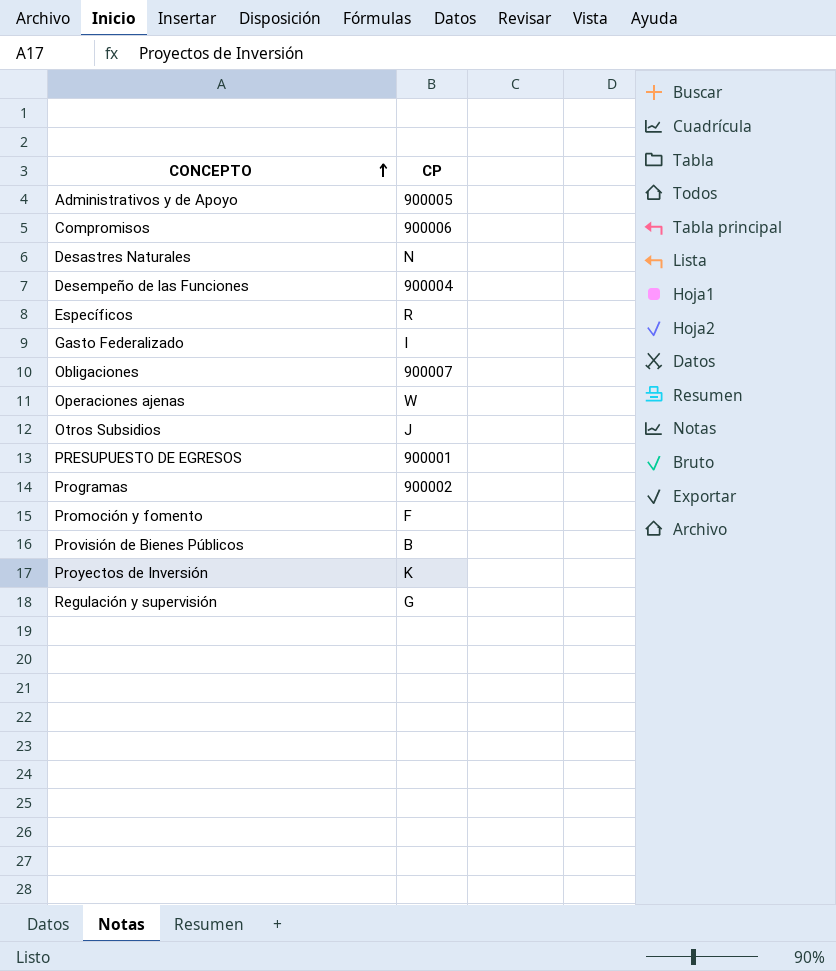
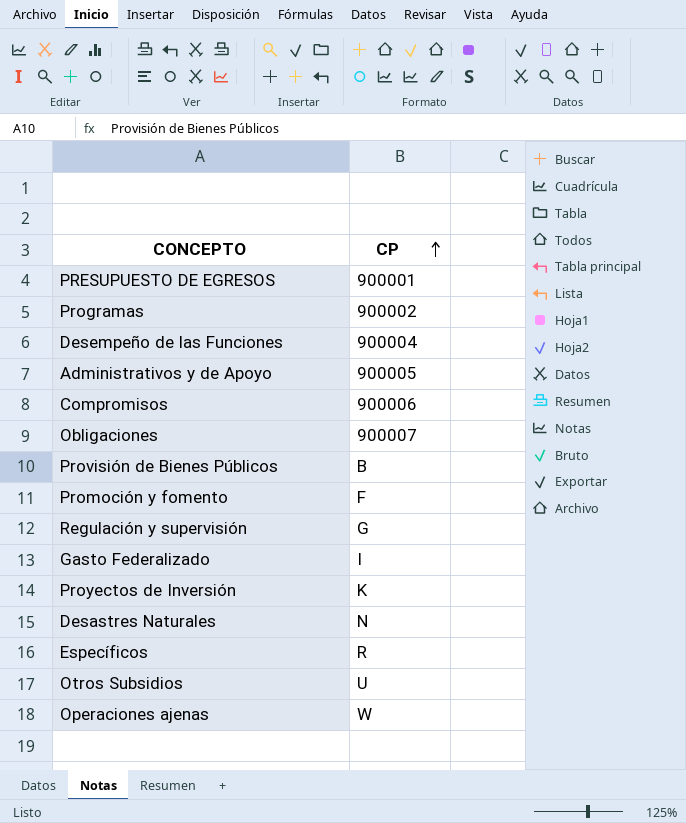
row order: CONCEPTO ascending -> CP ascending
Otros Subsidios | CP: J -> U

